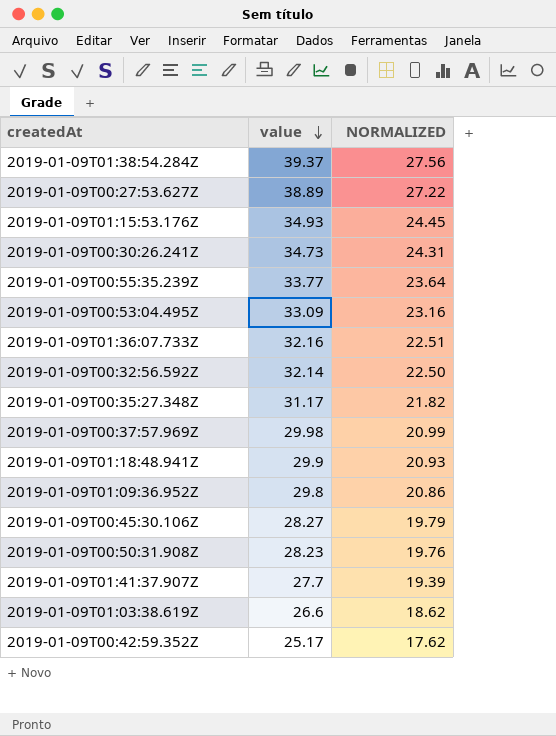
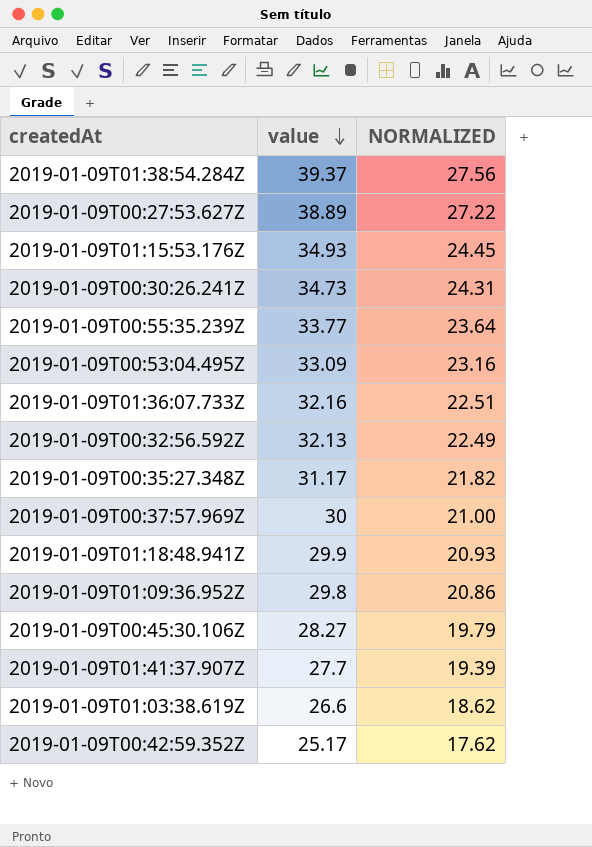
row 2019-01-09T00:50:31.908Z: 28.23 | 19.76 -> none
2019-01-09T00:32:56.592Z | value: 32.14 -> 32.13
2019-01-09T00:32:56.592Z | NORMALIZED: 22.50 -> 22.49
2019-01-09T00:37:57.969Z | value: 29.98 -> 30
2019-01-09T00:37:57.969Z | NORMALIZED: 20.99 -> 21.00

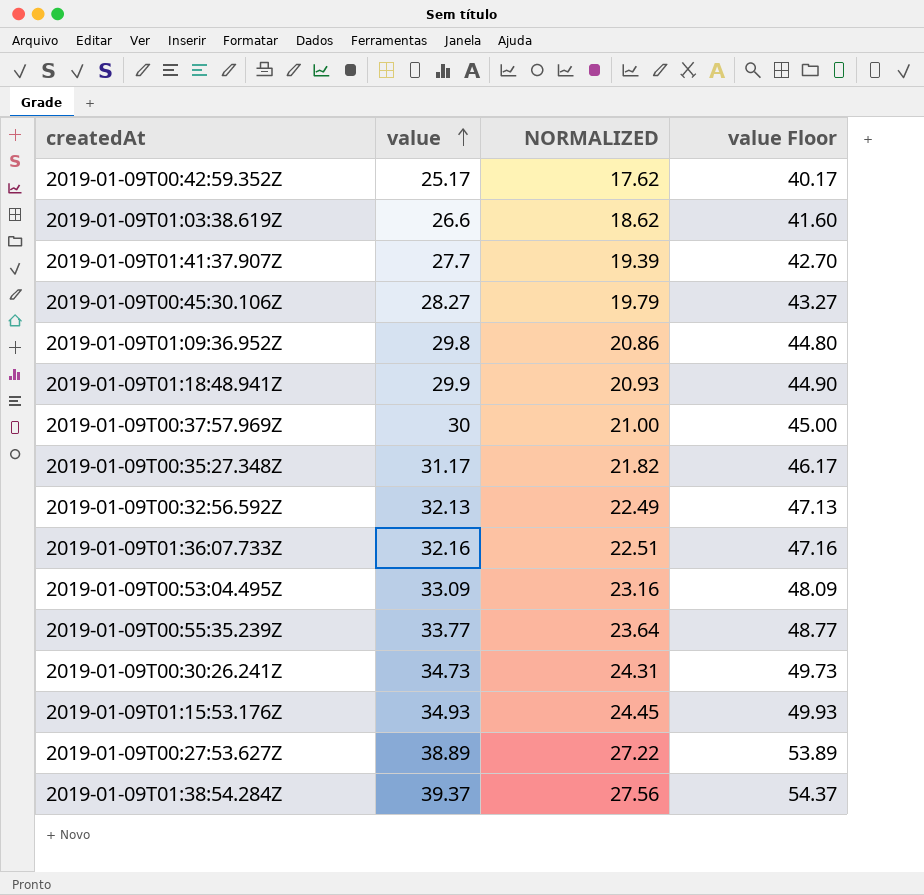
row order: value descending -> value ascending
column value Floor | formula: none -> [value] + 15

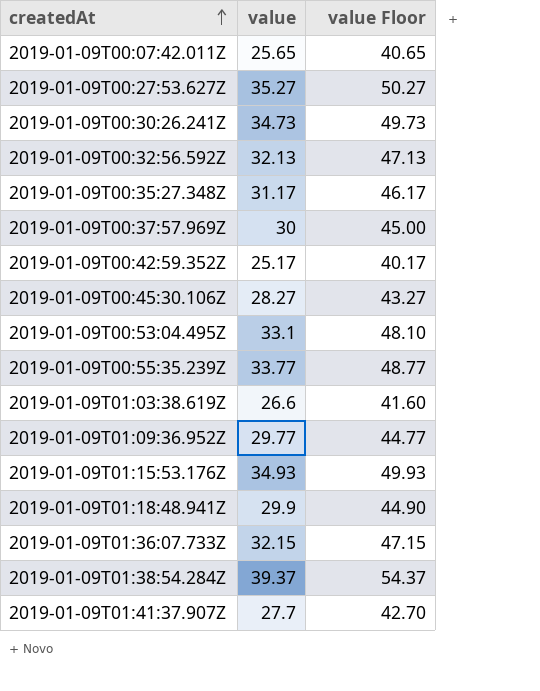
row order: value ascending -> createdAt ascending
column NORMALIZED | formula: [value] * 0.7 -> none
row 2019-01-09T00:07:42.011Z: none -> 25.65 | 40.65
2019-01-09T00:27:53.627Z | value: 38.89 -> 35.27
2019-01-09T00:27:53.627Z | value Floor: 53.89 -> 50.27
2019-01-09T00:53:04.495Z | value: 33.09 -> 33.1
2019-01-09T00:53:04.495Z | value Floor: 48.09 -> 48.10
2019-01-09T01:09:36.952Z | value: 29.8 -> 29.77
2019-01-09T01:09:36.952Z | value Floor: 44.80 -> 44.77
2019-01-09T01:36:07.733Z | value: 32.16 -> 32.15
2019-01-09T01:36:07.733Z | value Floor: 47.16 -> 47.15

